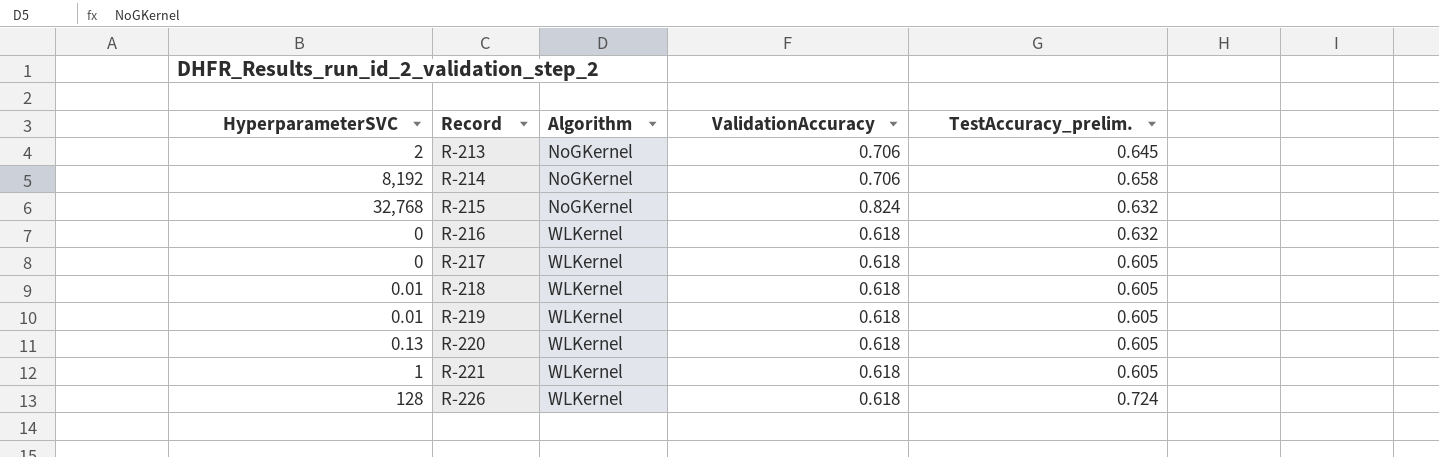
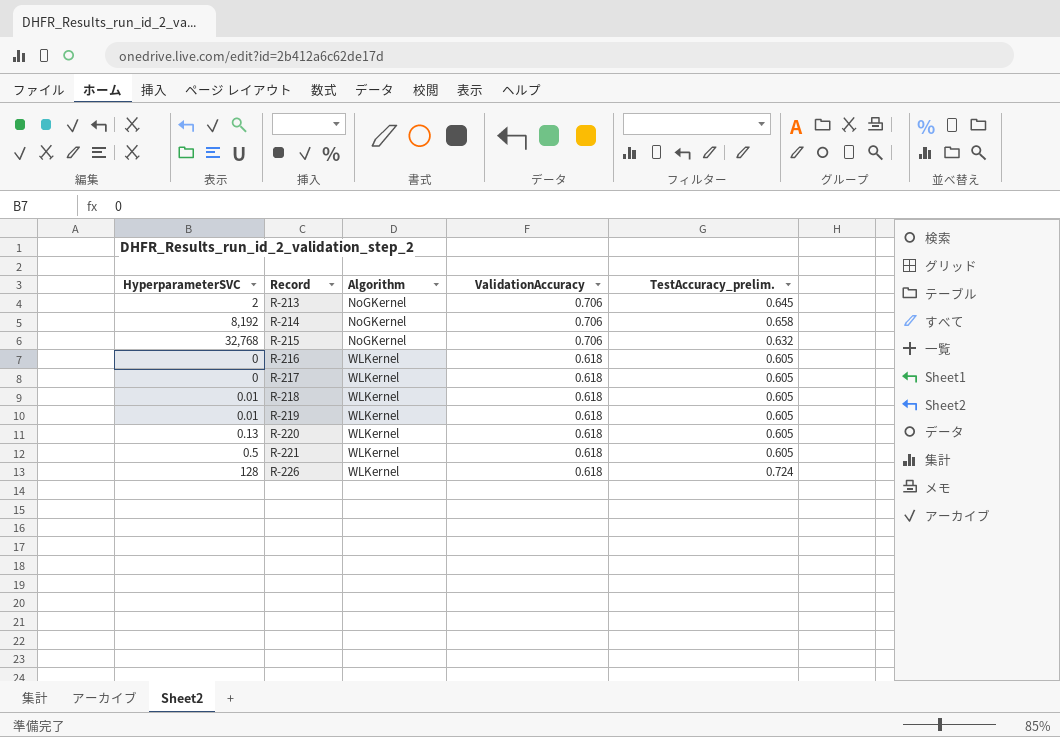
R-215 | ValidationAccuracy: 0.824 -> 0.706
R-216 | TestAccuracy_prelim.: 0.632 -> 0.605
R-221 | HyperparameterSVC: 1 -> 0.5

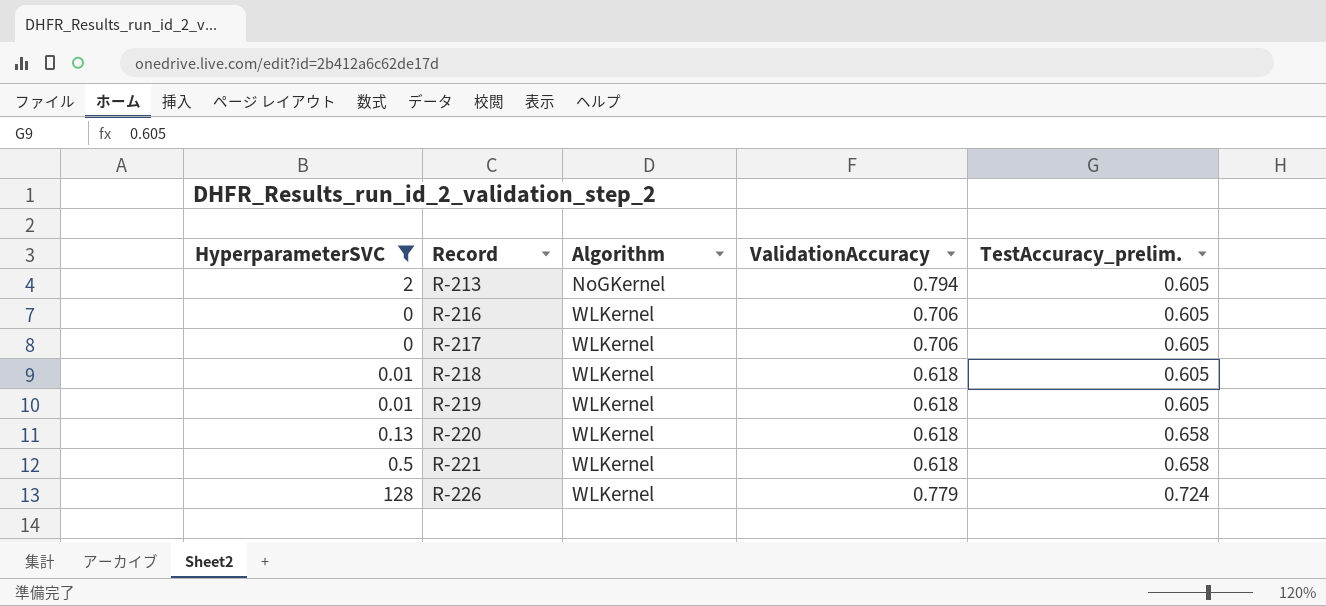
filter: none -> HyperparameterSVC <= 128
R-213 | ValidationAccuracy: 0.706 -> 0.794
R-213 | TestAccuracy_prelim.: 0.645 -> 0.605
R-216 | ValidationAccuracy: 0.618 -> 0.706
R-217 | ValidationAccuracy: 0.618 -> 0.706
R-220 | TestAccuracy_prelim.: 0.605 -> 0.658
R-221 | TestAccuracy_prelim.: 0.605 -> 0.658
R-226 | ValidationAccuracy: 0.618 -> 0.779

